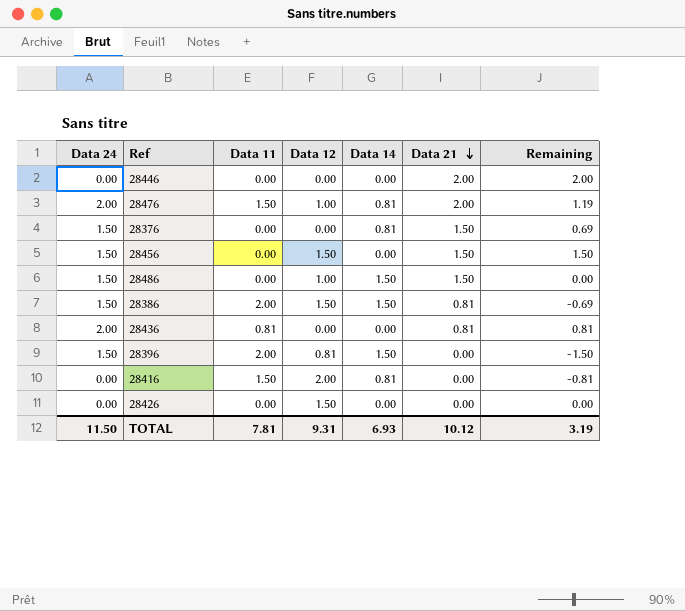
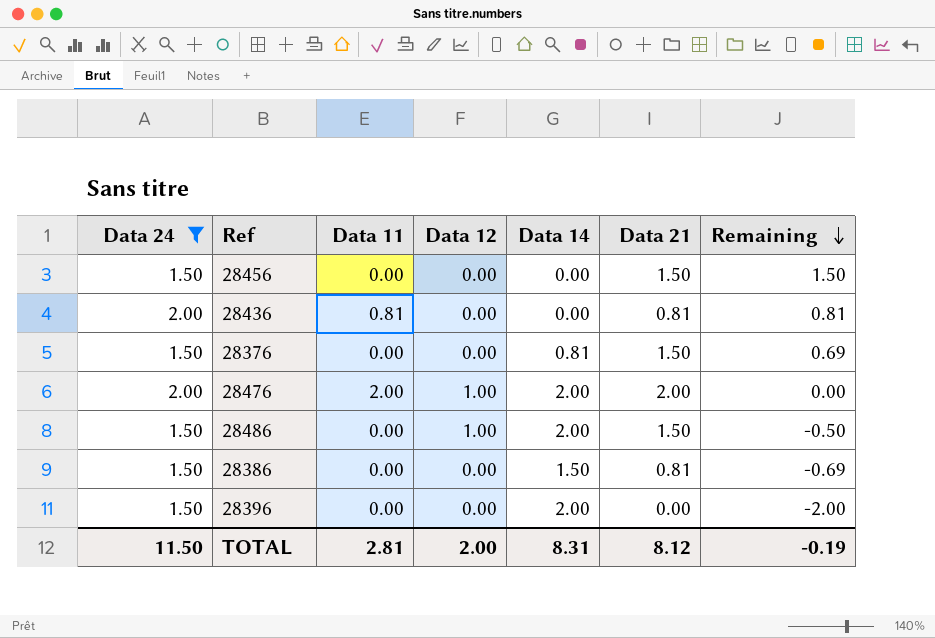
filter: none -> Data 24 != 0.00
row order: Data 21 descending -> Remaining descending
28456 | Data 12: 1.50 -> 0.00
28476 | Data 11: 1.50 -> 2.00
28476 | Data 14: 0.81 -> 2.00
28476 | Remaining: 1.19 -> 0.00
28486 | Data 14: 1.50 -> 2.00
28486 | Remaining: 0.00 -> -0.50
28386 | Data 11: 2.00 -> 0.00
28386 | Data 12: 1.50 -> 0.00
28396 | Data 11: 2.00 -> 0.00
28396 | Data 12: 0.81 -> 0.00
28396 | Data 14: 1.50 -> 2.00
28396 | Remaining: -1.50 -> -2.00
TOTAL | Data 11: 7.81 -> 2.81
TOTAL | Data 12: 9.31 -> 2.00
TOTAL | Data 14: 6.93 -> 8.31
TOTAL | Data 21: 10.12 -> 8.12
TOTAL | Remaining: 3.19 -> -0.19

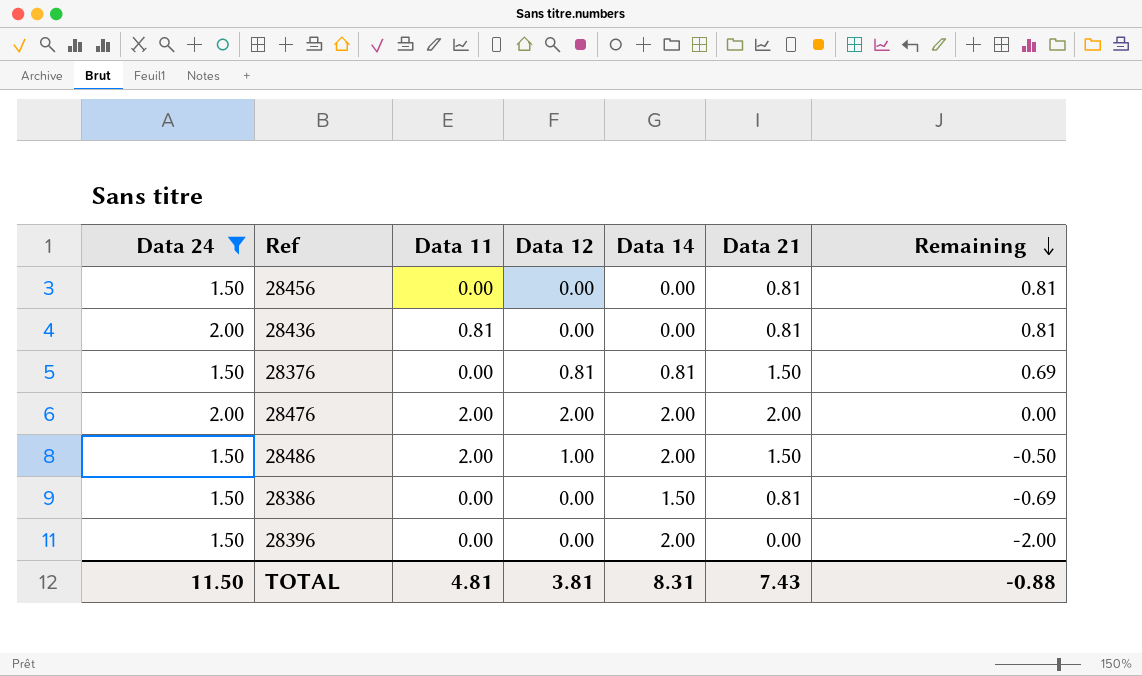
28456 | Data 21: 1.50 -> 0.81
28456 | Remaining: 1.50 -> 0.81
28376 | Data 12: 0.00 -> 0.81
28476 | Data 12: 1.00 -> 2.00
28486 | Data 11: 0.00 -> 2.00
TOTAL | Data 11: 2.81 -> 4.81
TOTAL | Data 12: 2.00 -> 3.81
TOTAL | Data 21: 8.12 -> 7.43
TOTAL | Remaining: -0.19 -> -0.88

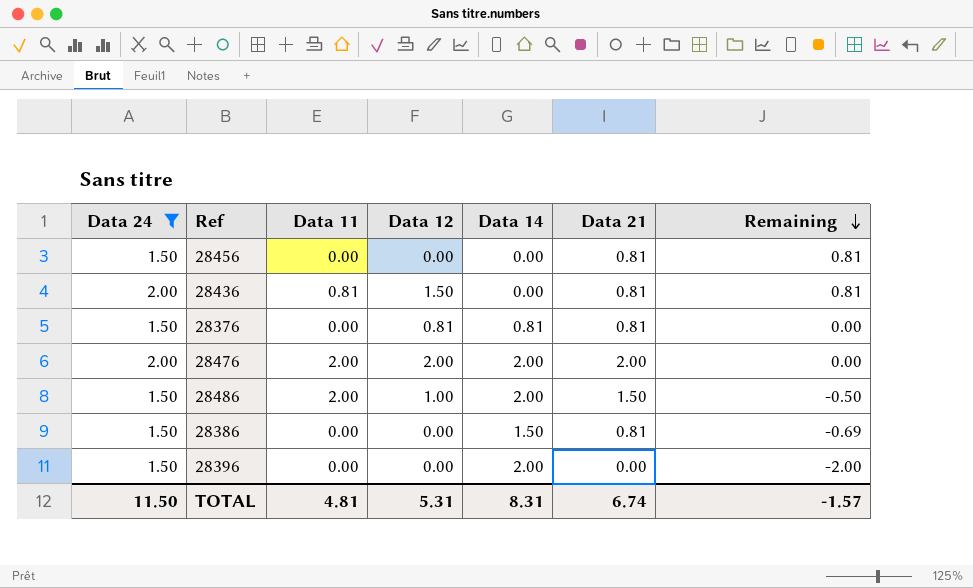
28436 | Data 12: 0.00 -> 1.50
28376 | Data 21: 1.50 -> 0.81
28376 | Remaining: 0.69 -> 0.00
TOTAL | Data 12: 3.81 -> 5.31
TOTAL | Data 21: 7.43 -> 6.74
TOTAL | Remaining: -0.88 -> -1.57

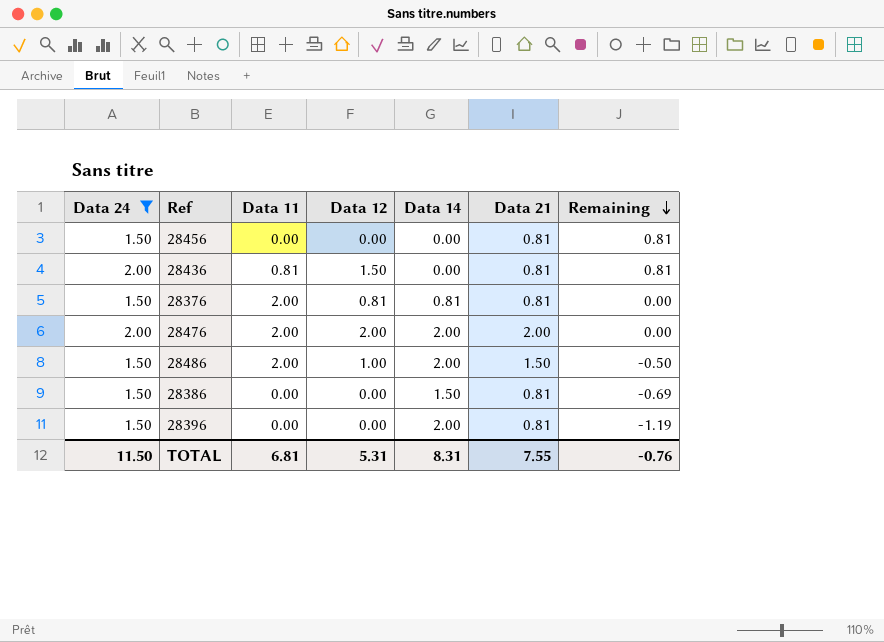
28376 | Data 11: 0.00 -> 2.00
28396 | Data 21: 0.00 -> 0.81
28396 | Remaining: -2.00 -> -1.19
TOTAL | Data 11: 4.81 -> 6.81
TOTAL | Data 21: 6.74 -> 7.55
TOTAL | Remaining: -1.57 -> -0.76

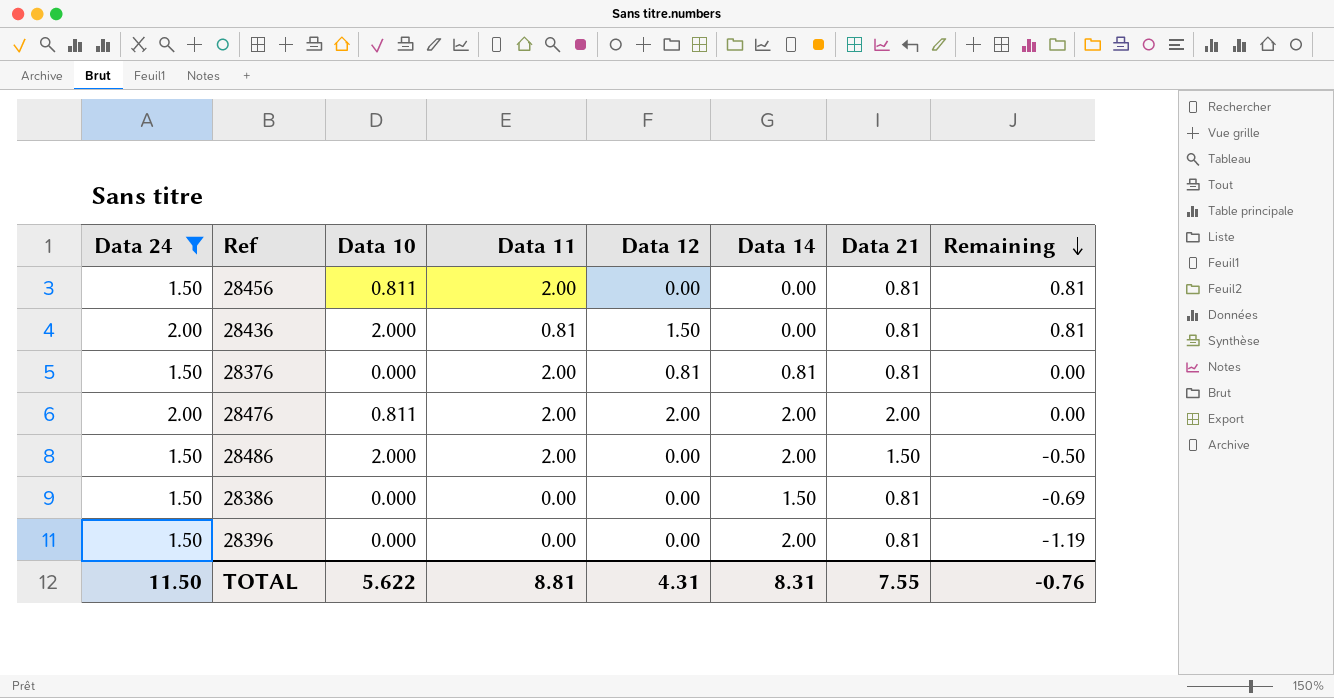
column Data 10 | position: none -> 3
28456 | Data 11: 0.00 -> 2.00
28486 | Data 12: 1.00 -> 0.00
TOTAL | Data 11: 6.81 -> 8.81
TOTAL | Data 12: 5.31 -> 4.31

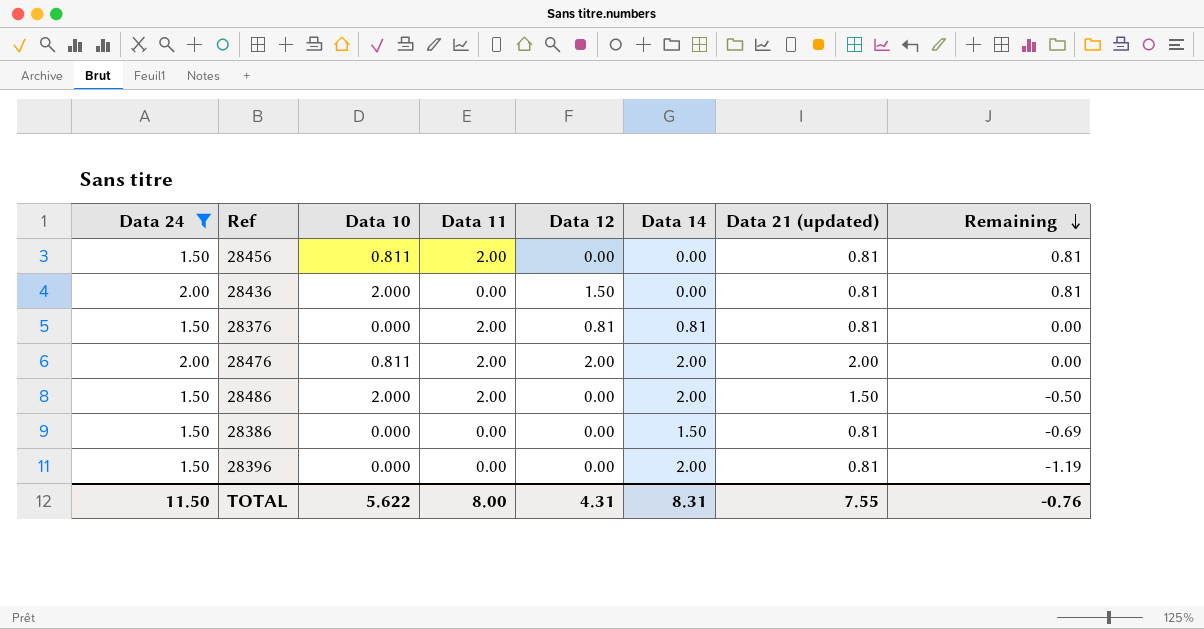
column name: Data 21 -> Data 21 (updated)
28436 | Data 11: 0.81 -> 0.00
TOTAL | Data 11: 8.81 -> 8.00

